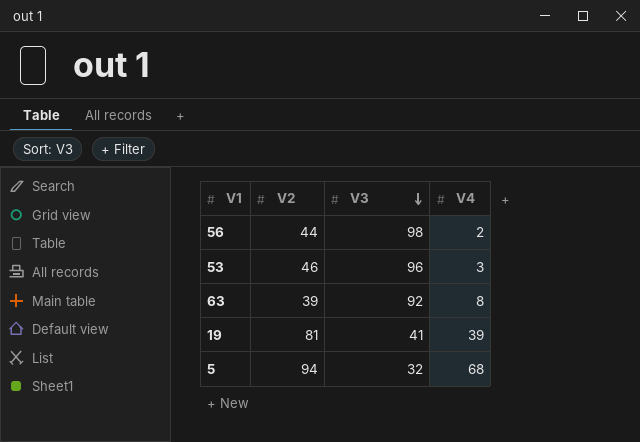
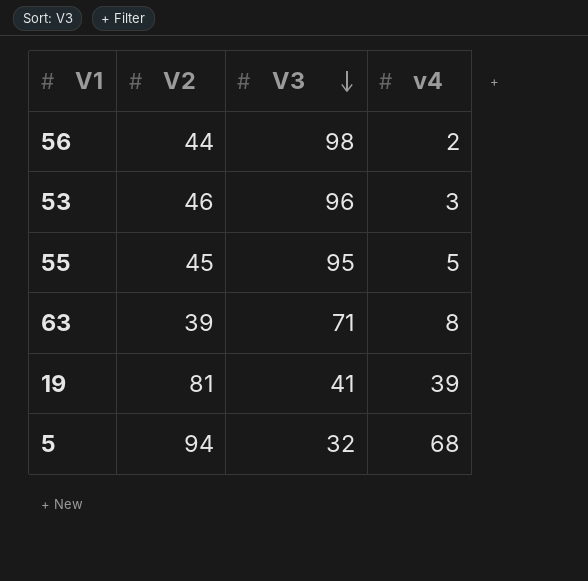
column name: V4 -> v4
row 55: none -> 45 | 95 | 5
63 | V3: 92 -> 71

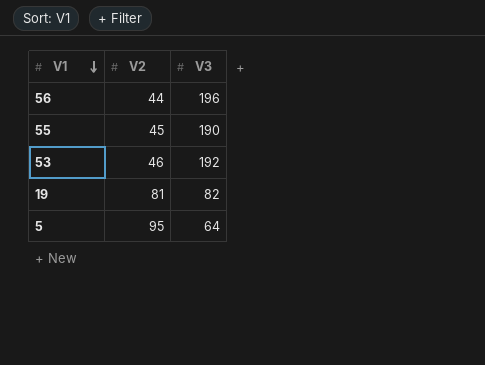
row order: V3 descending -> V1 descending
column v4 | position: 4 -> none
row 63: 39 | 71 | 8 -> none
56 | V3: 98 -> 196
55 | V3: 95 -> 190
53 | V3: 96 -> 192
19 | V3: 41 -> 82
5 | V2: 94 -> 95
5 | V3: 32 -> 64

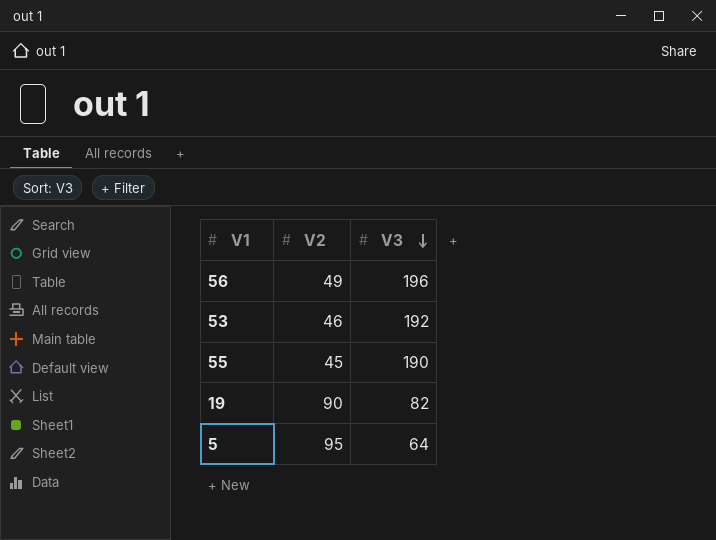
row order: V1 descending -> V3 descending
56 | V2: 44 -> 49
19 | V2: 81 -> 90

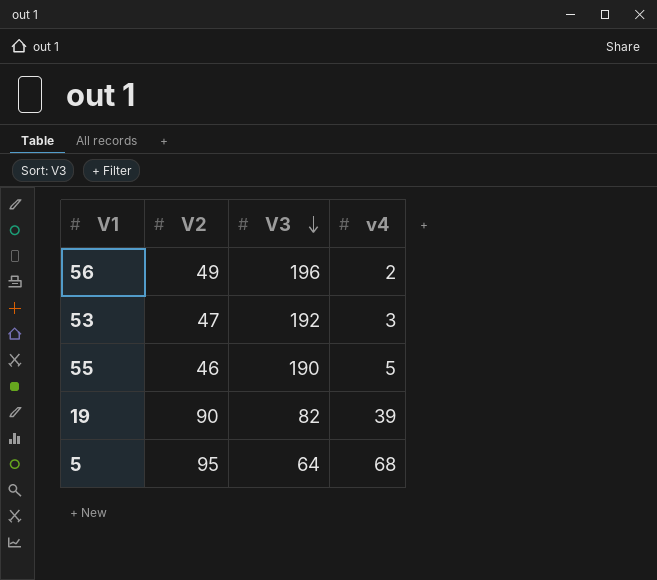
column v4 | position: none -> 4
53 | V2: 46 -> 47
55 | V2: 45 -> 46

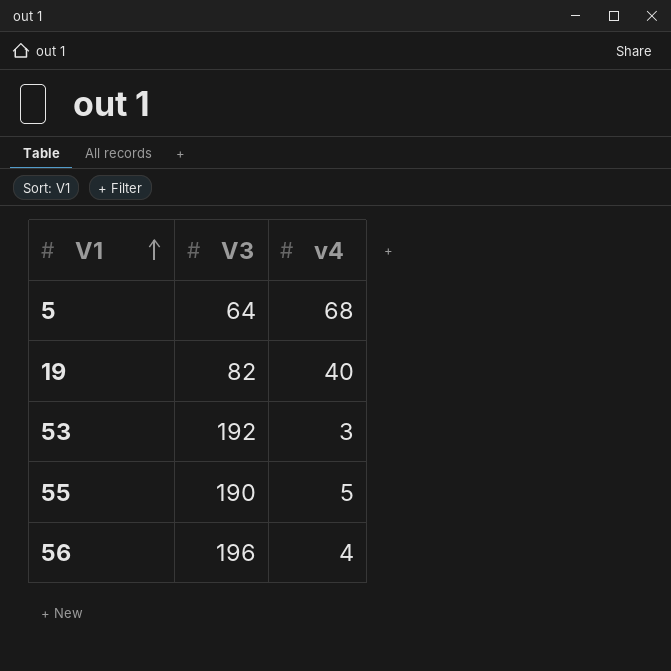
row order: V3 descending -> V1 ascending
column V2 | position: 2 -> none
19 | v4: 39 -> 40
56 | v4: 2 -> 4

